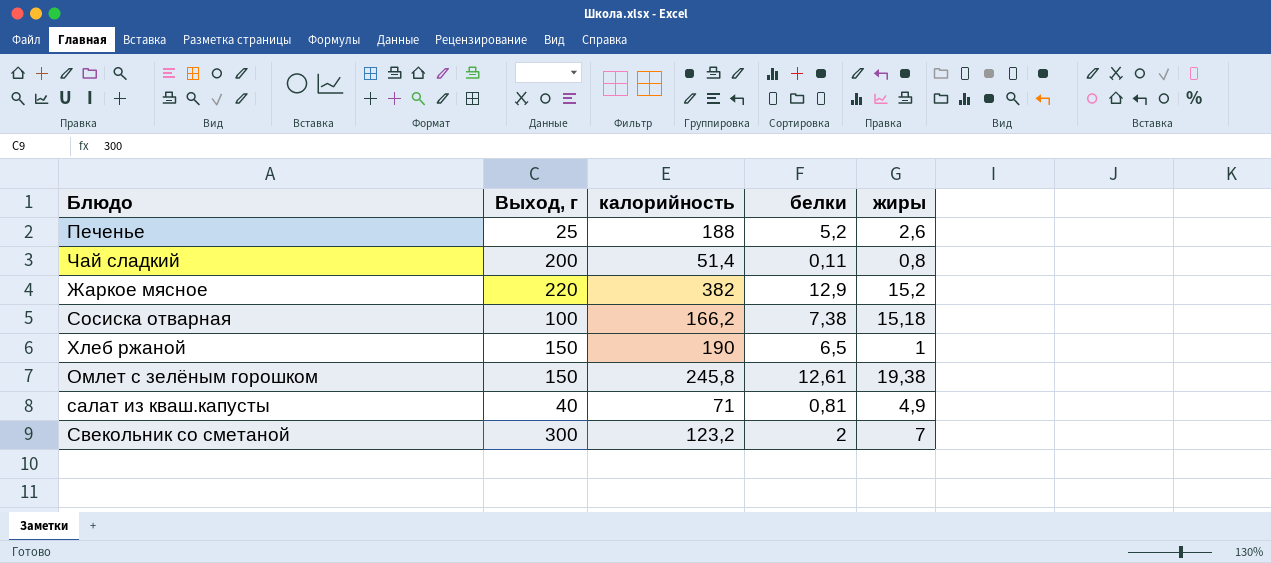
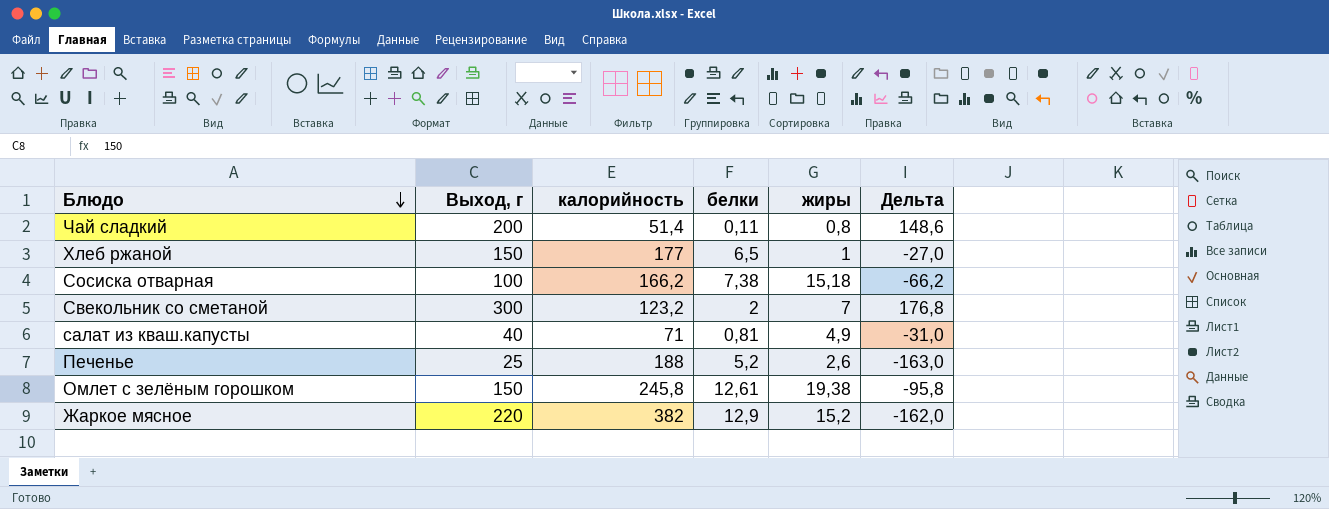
row order: none -> Блюдо descending
column Дельта | formula: none -> [Выход, г] - [калорийность]
Хлеб ржаной | калорийность: 190 -> 177

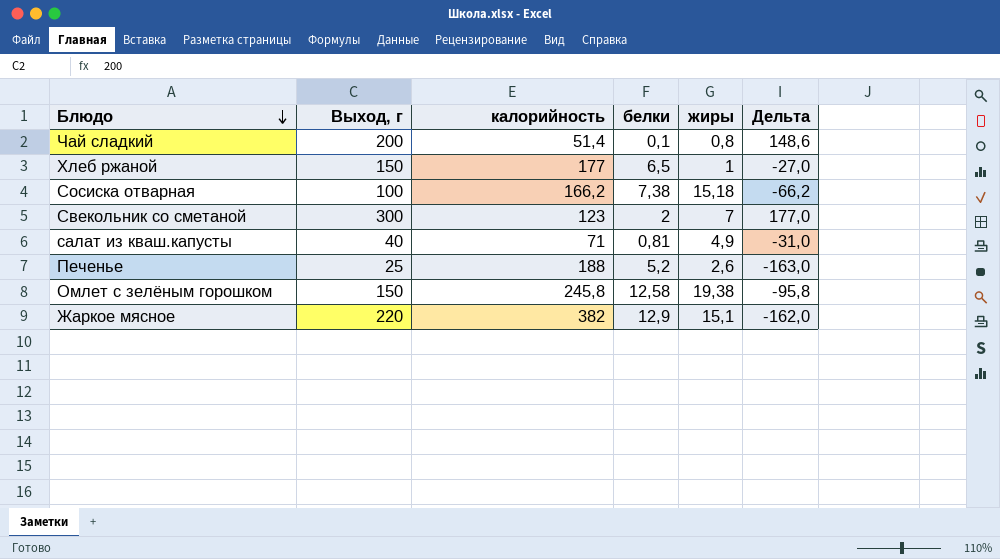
Чай сладкий | белки: 0,11 -> 0,1
Свекольник со сметаной | калорийность: 123,2 -> 123
Свекольник со сметаной | Дельта: 176,8 -> 177,0
Омлет с зелёным горошком | белки: 12,61 -> 12,58
Жаркое мясное | жиры: 15,2 -> 15,1

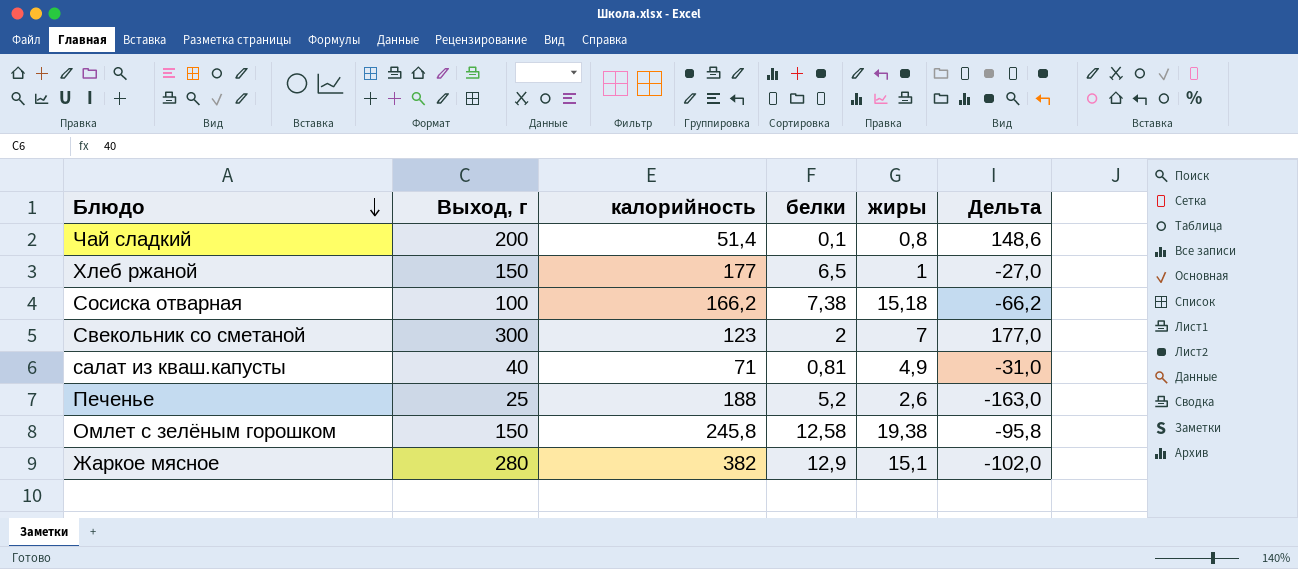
Жаркое мясное | Выход, г: 220 -> 280
Жаркое мясное | Дельта: -162,0 -> -102,0

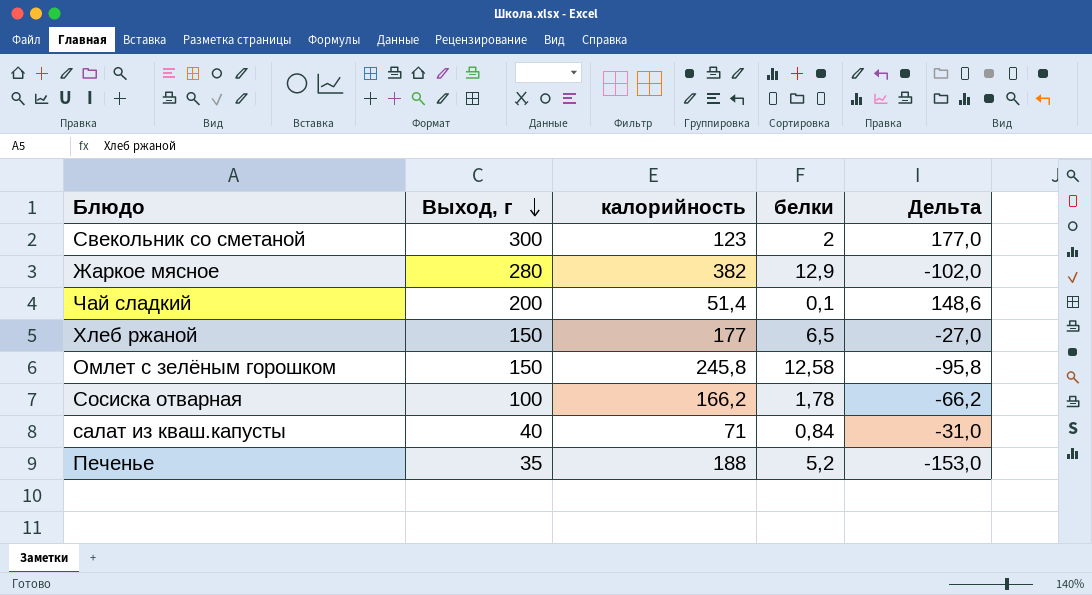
row order: Блюдо descending -> Выход, г descending
column жиры | position: 5 -> none
Сосиска отварная | белки: 7,38 -> 1,78
салат из кваш.капусты | белки: 0,81 -> 0,84
Печенье | Выход, г: 25 -> 35
Печенье | Дельта: -163,0 -> -153,0

